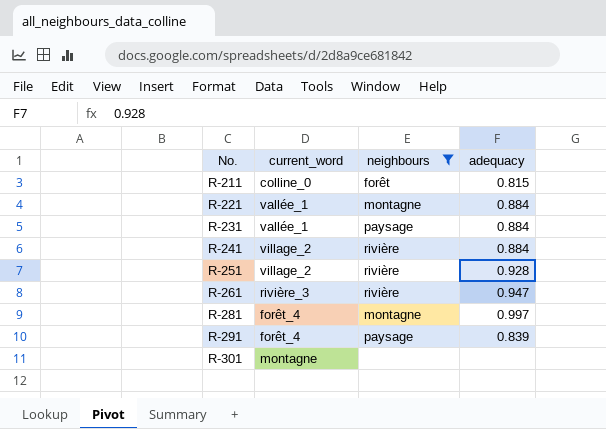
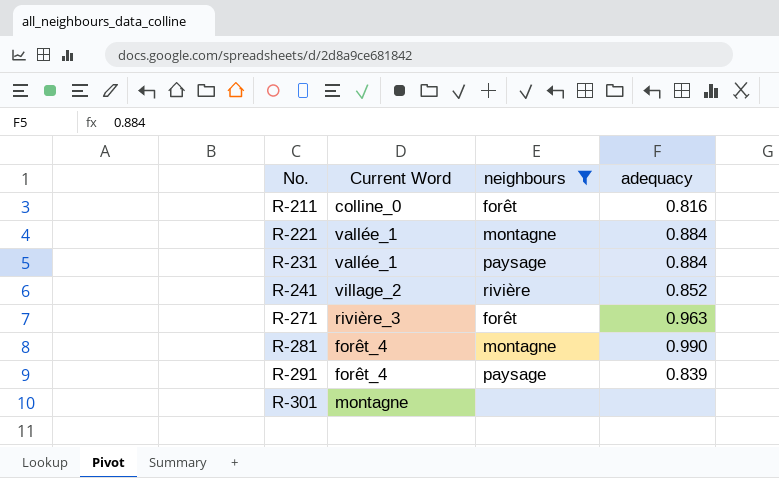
column name: current_word -> Current Word
row R-251: village_2 | rivière | 0.928 -> none
row R-261: rivière_3 | rivière | 0.947 -> none
R-211 | adequacy: 0.815 -> 0.816
R-241 | adequacy: 0.884 -> 0.852
row R-271: none -> rivière_3 | forêt | 0.963
R-281 | adequacy: 0.997 -> 0.990

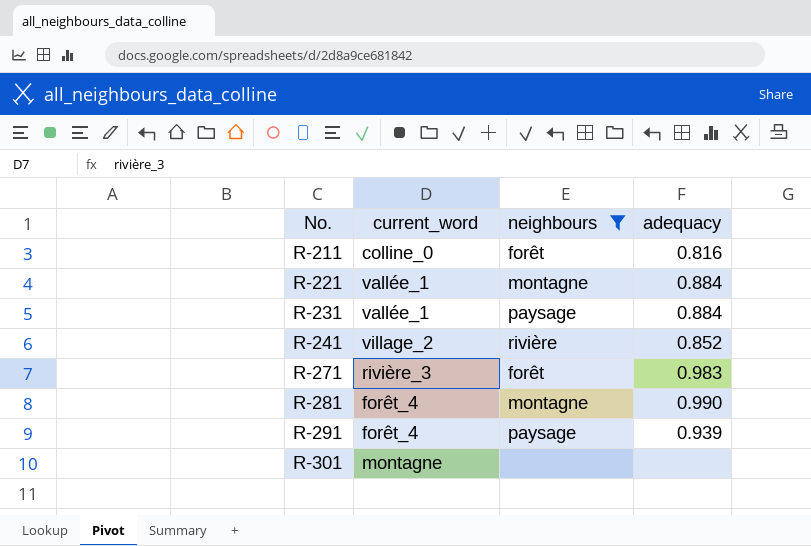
column name: Current Word -> current_word
R-271 | adequacy: 0.963 -> 0.983
R-291 | adequacy: 0.839 -> 0.939

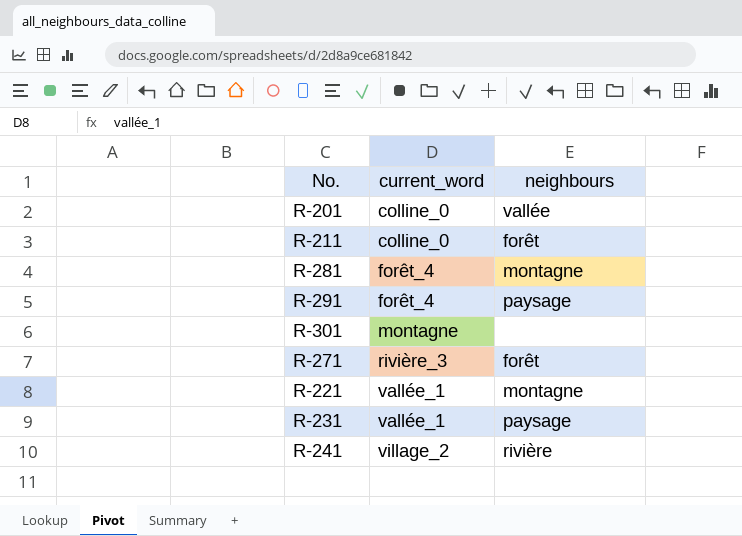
filter: neighbours != vallée -> none
row order: No. ascending -> current_word ascending
column adequacy | position: 4 -> none

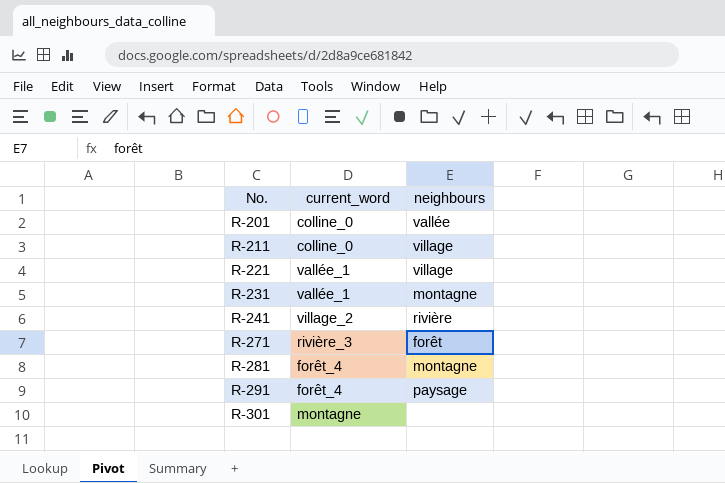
row order: current_word ascending -> No. ascending
R-211 | neighbours: forêt -> village
R-221 | neighbours: montagne -> village
R-231 | neighbours: paysage -> montagne

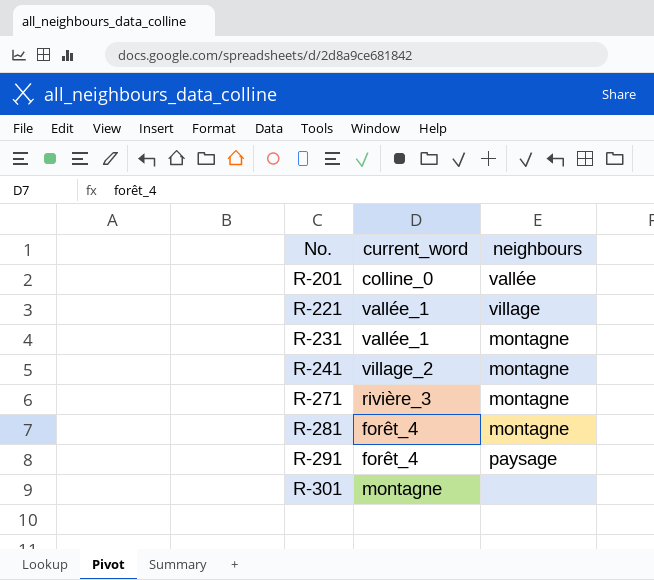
row R-211: colline_0 | village -> none
R-241 | neighbours: rivière -> montagne
R-271 | neighbours: forêt -> montagne

